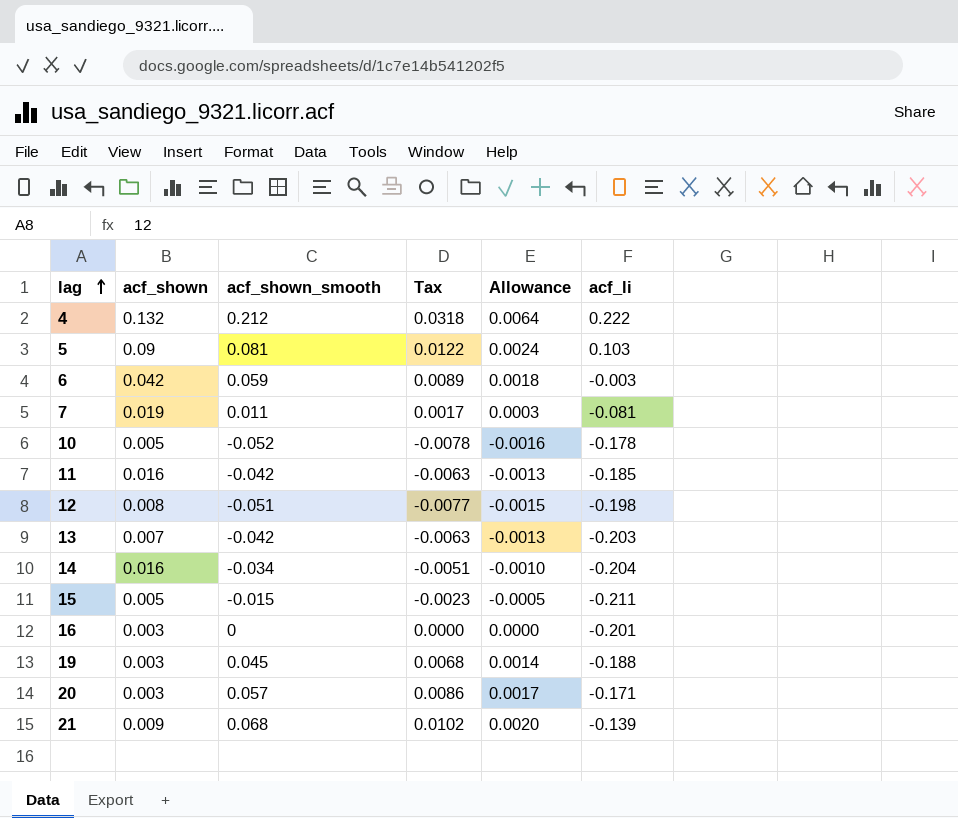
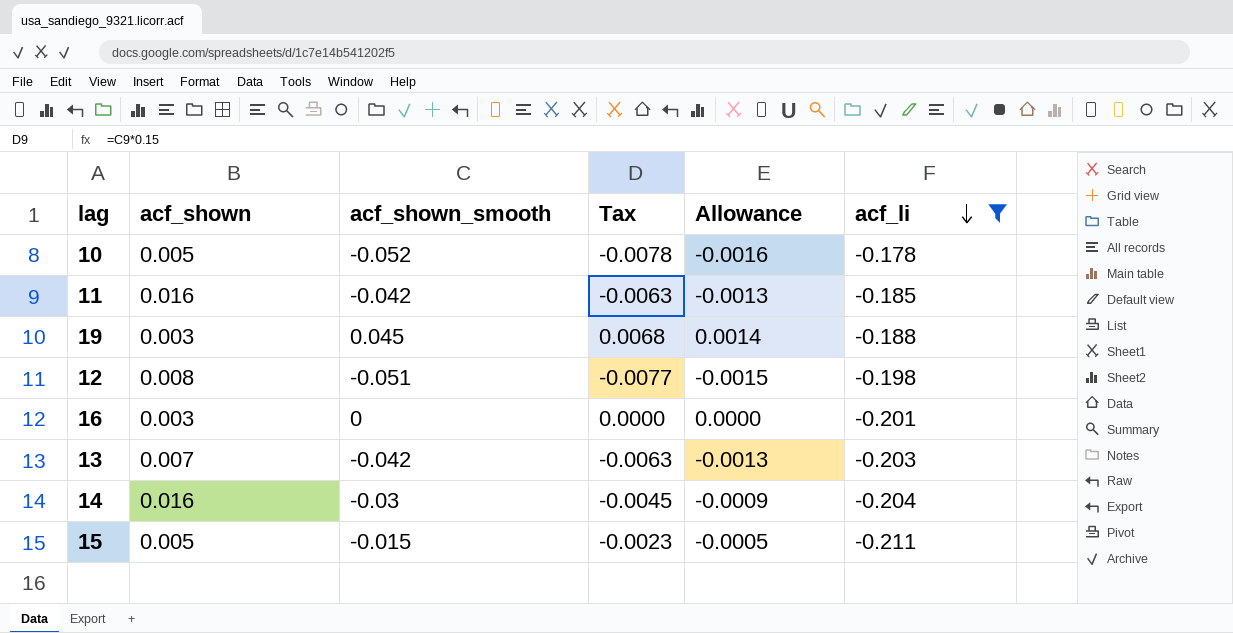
filter: none -> acf_li <= -0.178
row order: lag ascending -> acf_li descending
14 | acf_shown_smooth: -0.034 -> -0.03
14 | Tax: -0.0051 -> -0.0045
14 | Allowance: -0.0010 -> -0.0009

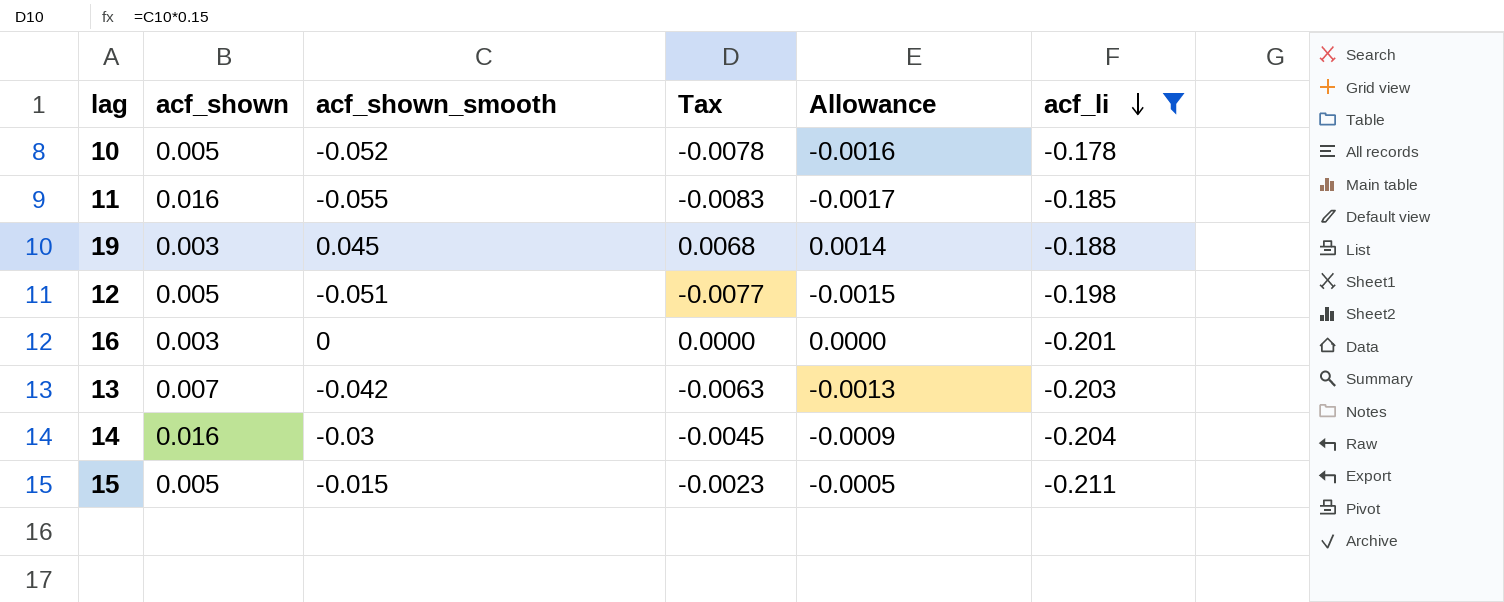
11 | acf_shown_smooth: -0.042 -> -0.055
11 | Tax: -0.0063 -> -0.0083
11 | Allowance: -0.0013 -> -0.0017
12 | acf_shown: 0.008 -> 0.005

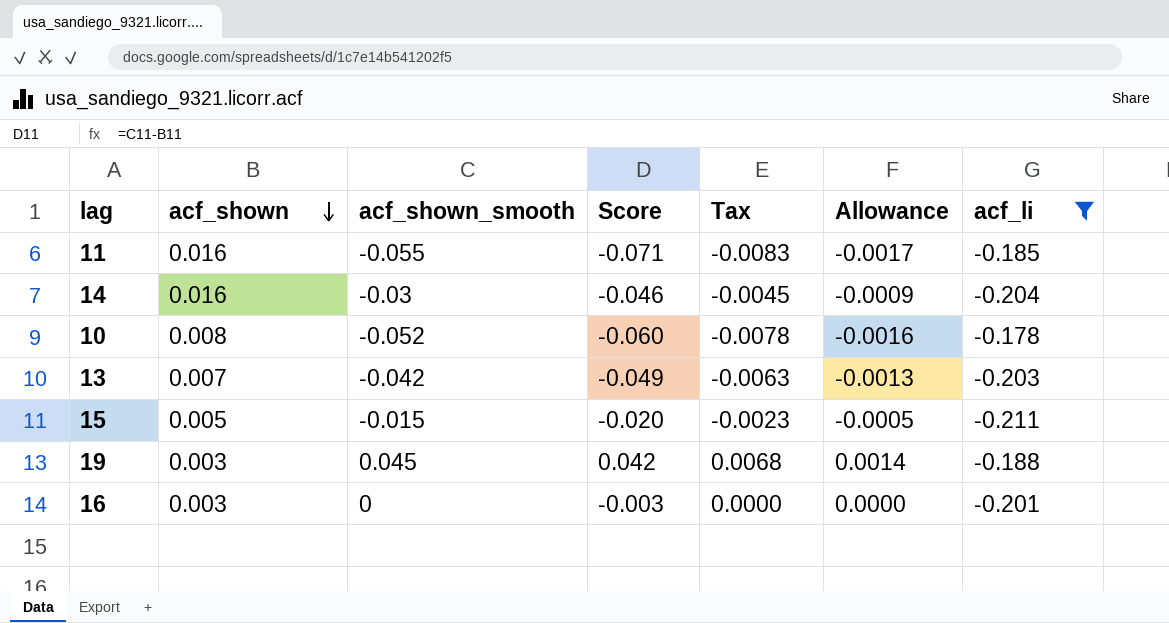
row order: acf_li descending -> acf_shown descending
column Score | formula: none -> [acf_shown_smooth] - [acf_shown]
row 12: 0.005 | -0.051 | -0.0077 | -0.0015 | -0.198 -> none
10 | acf_shown: 0.005 -> 0.008

